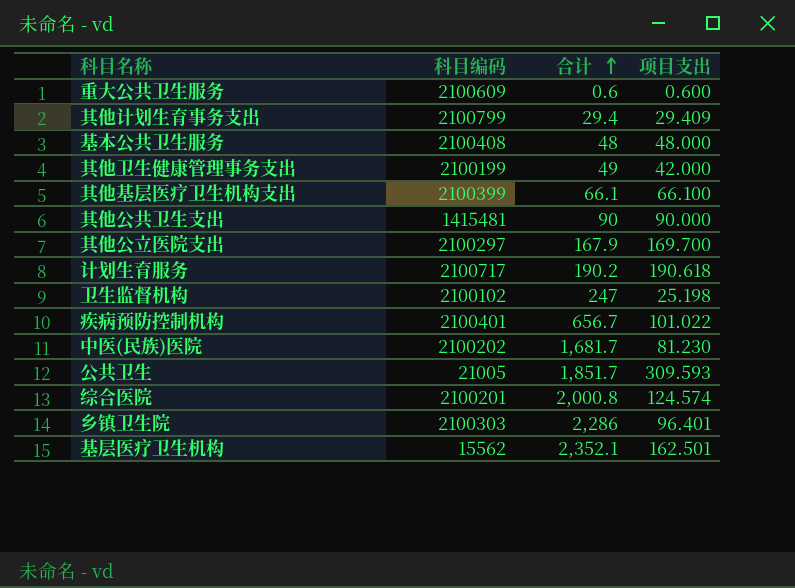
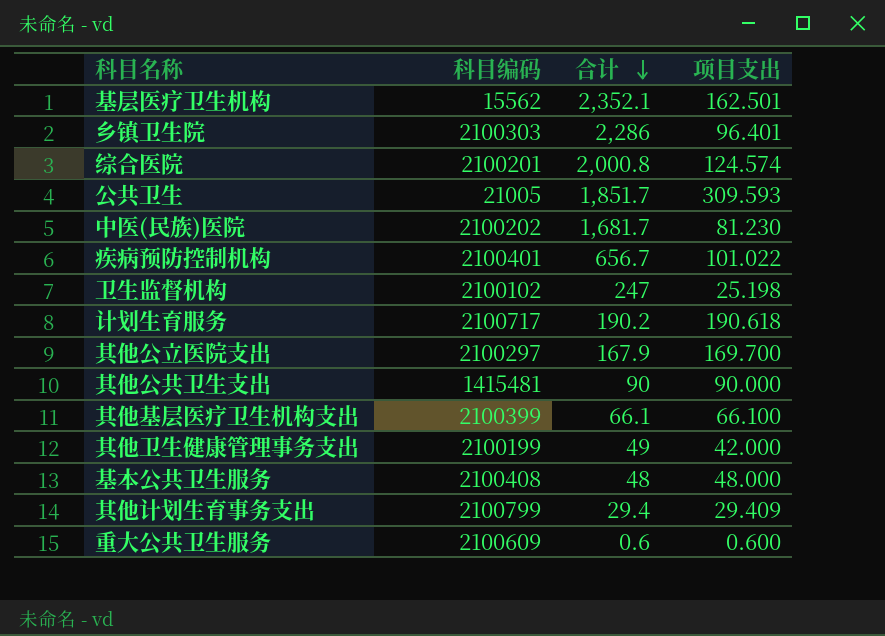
row order: 合计 ascending -> 合计 descending

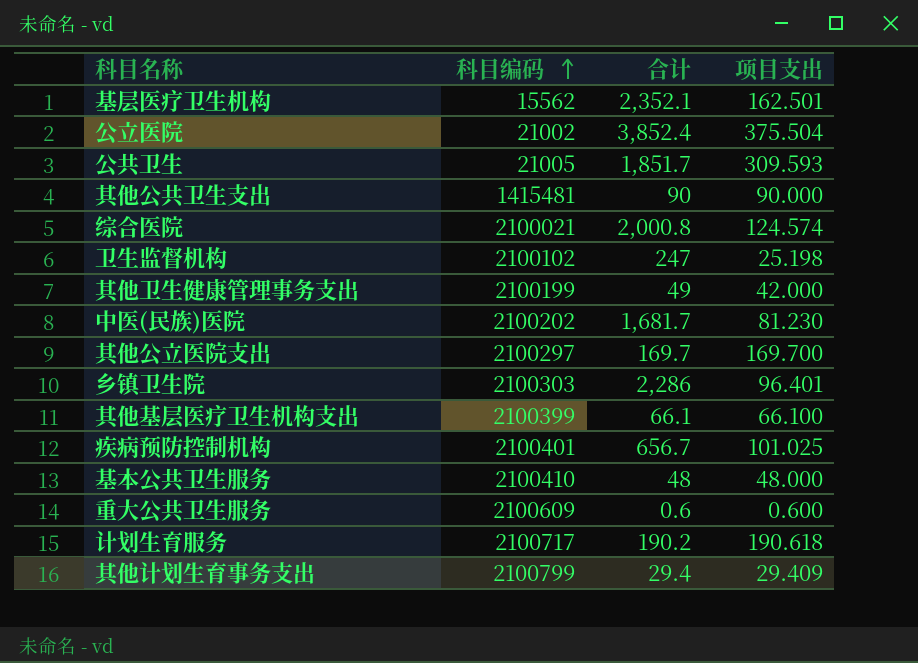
row order: 合计 descending -> 科目编码 ascending
row 公立医院: none -> 21002 | 3,852.4 | 375.504
综合医院 | 科目编码: 2100201 -> 2100021
其他公立医院支出 | 合计: 167.9 -> 169.7
疾病预防控制机构 | 项目支出: 101.022 -> 101.025
基本公共卫生服务 | 科目编码: 2100408 -> 2100410

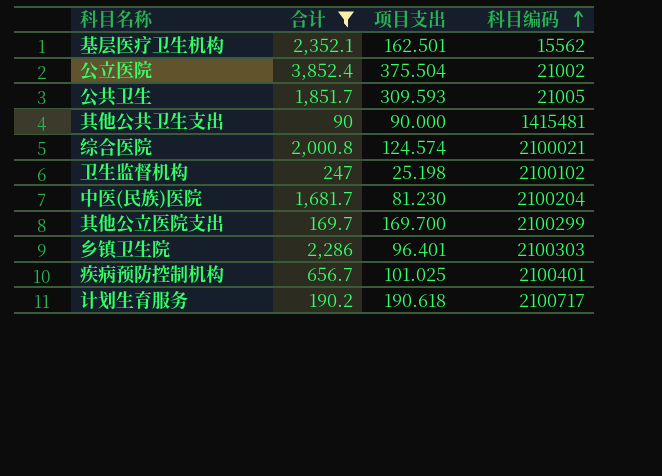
filter: none -> 合计 >= 90
column 科目编码 | position: 2 -> 4
中医(民族)医院 | 科目编码: 2100202 -> 2100204
其他公立医院支出 | 科目编码: 2100297 -> 2100299

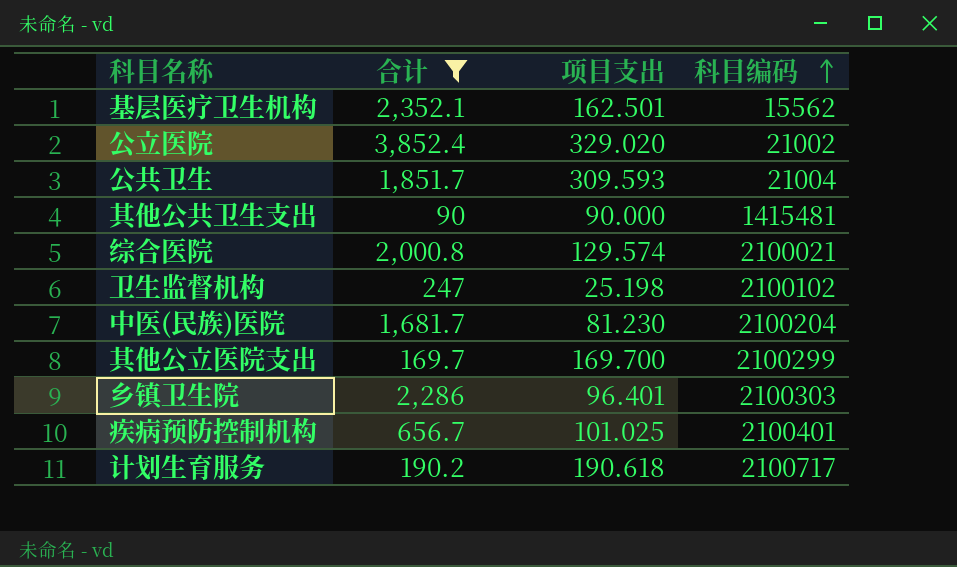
公立医院 | 项目支出: 375.504 -> 329.020
公共卫生 | 科目编码: 21005 -> 21004
综合医院 | 项目支出: 124.574 -> 129.574

